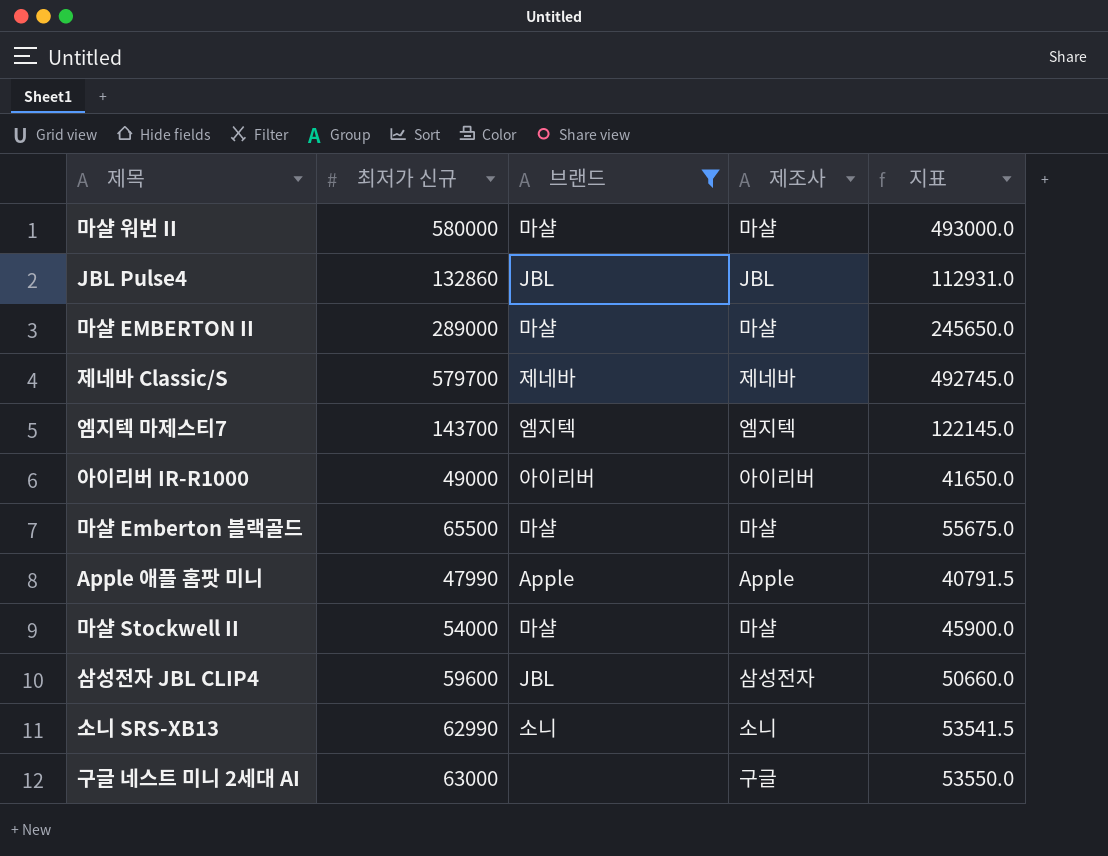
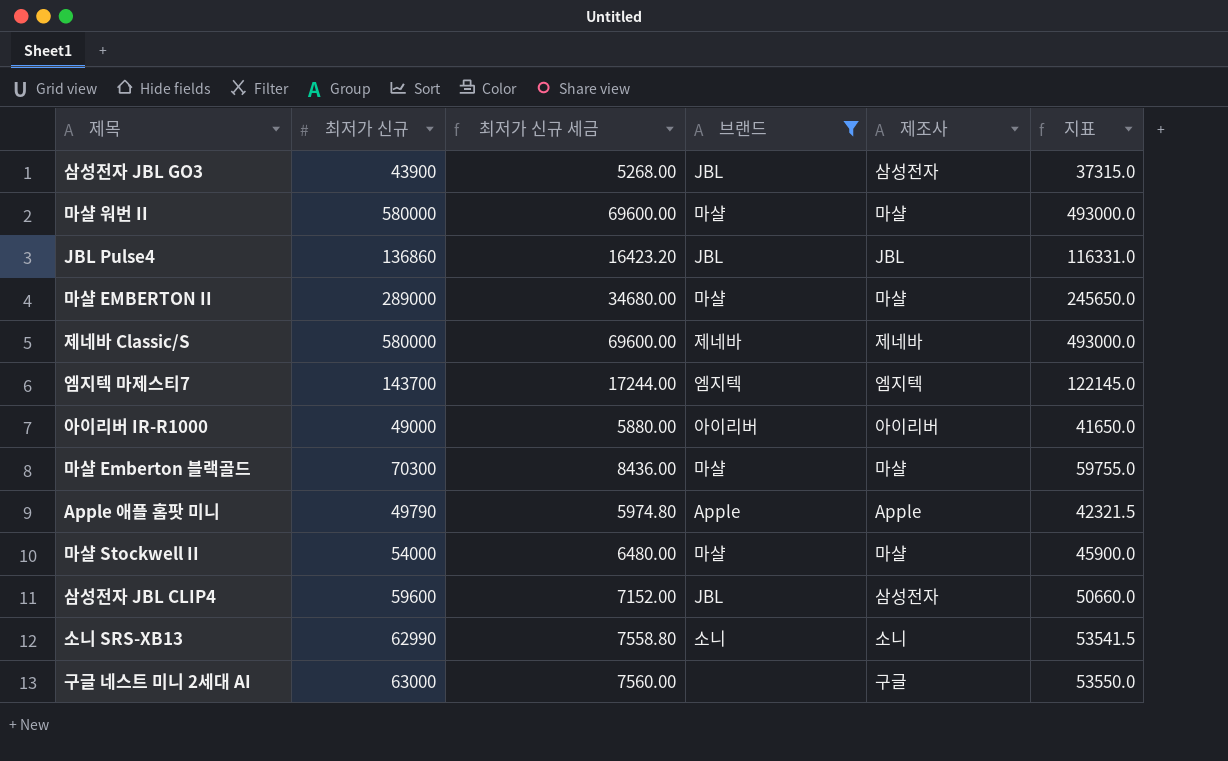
column 최저가 신규 세금 | formula: none -> [최저가 신규] * 0.12
row 삼성전자 JBL GO3: none -> 43900 | 5268.00 | JBL | 삼성전자 | 37315.0
JBL Pulse4 | 최저가 신규: 132860 -> 136860
JBL Pulse4 | 지표: 112931.0 -> 116331.0
제네바 Classic/S | 최저가 신규: 579700 -> 580000
제네바 Classic/S | 지표: 492745.0 -> 493000.0
마샬 Emberton 블랙골드 | 최저가 신규: 65500 -> 70300
마샬 Emberton 블랙골드 | 지표: 55675.0 -> 59755.0
Apple 애플 홈팟 미니 | 최저가 신규: 47990 -> 49790
Apple 애플 홈팟 미니 | 지표: 40791.5 -> 42321.5

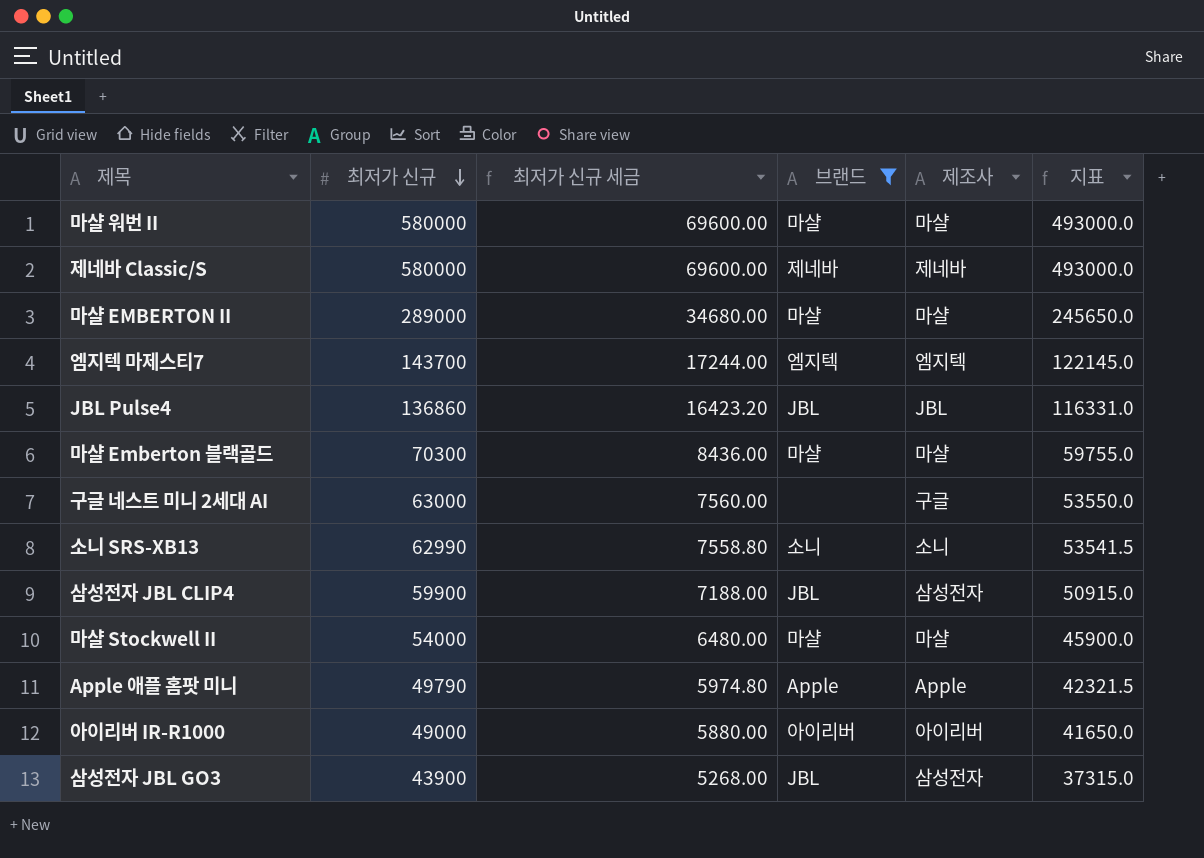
row order: none -> 최저가 신규 descending
삼성전자 JBL CLIP4 | 최저가 신규: 59600 -> 59900
삼성전자 JBL CLIP4 | 최저가 신규 세금: 7152.00 -> 7188.00
삼성전자 JBL CLIP4 | 지표: 50660.0 -> 50915.0

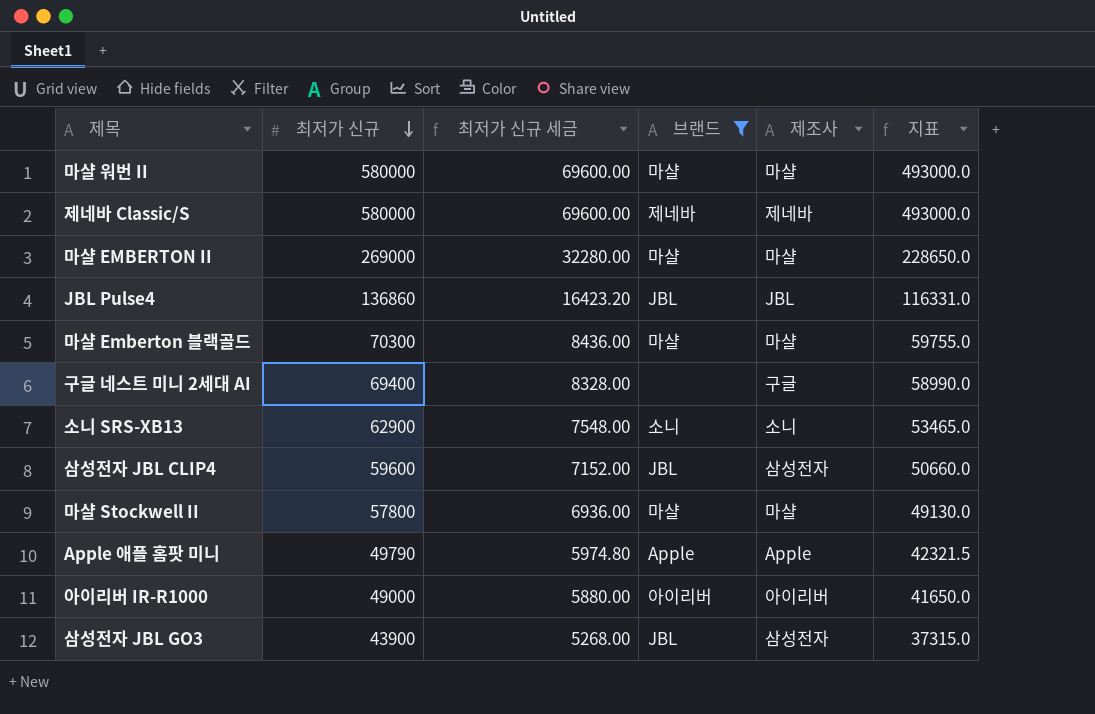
row 엠지텍 마제스티7: 143700 | 17244.00 | 엠지텍 | 엠지텍 | 122145.0 -> none
마샬 EMBERTON II | 최저가 신규: 289000 -> 269000
마샬 EMBERTON II | 최저가 신규 세금: 34680.00 -> 32280.00
마샬 EMBERTON II | 지표: 245650.0 -> 228650.0
구글 네스트 미니 2세대 AI | 최저가 신규: 63000 -> 69400
구글 네스트 미니 2세대 AI | 최저가 신규 세금: 7560.00 -> 8328.00
구글 네스트 미니 2세대 AI | 지표: 53550.0 -> 58990.0
소니 SRS-XB13 | 최저가 신규: 62990 -> 62900
소니 SRS-XB13 | 최저가 신규 세금: 7558.80 -> 7548.00
소니 SRS-XB13 | 지표: 53541.5 -> 53465.0
삼성전자 JBL CLIP4 | 최저가 신규: 59900 -> 59600
삼성전자 JBL CLIP4 | 최저가 신규 세금: 7188.00 -> 7152.00
삼성전자 JBL CLIP4 | 지표: 50915.0 -> 50660.0
마샬 Stockwell II | 최저가 신규: 54000 -> 57800
마샬 Stockwell II | 최저가 신규 세금: 6480.00 -> 6936.00
마샬 Stockwell II | 지표: 45900.0 -> 49130.0

